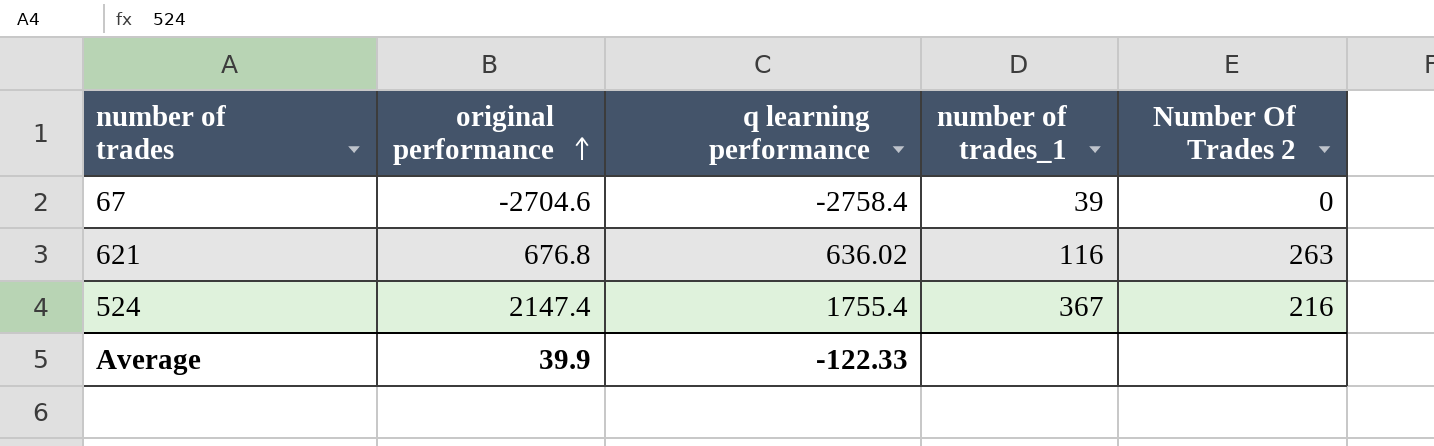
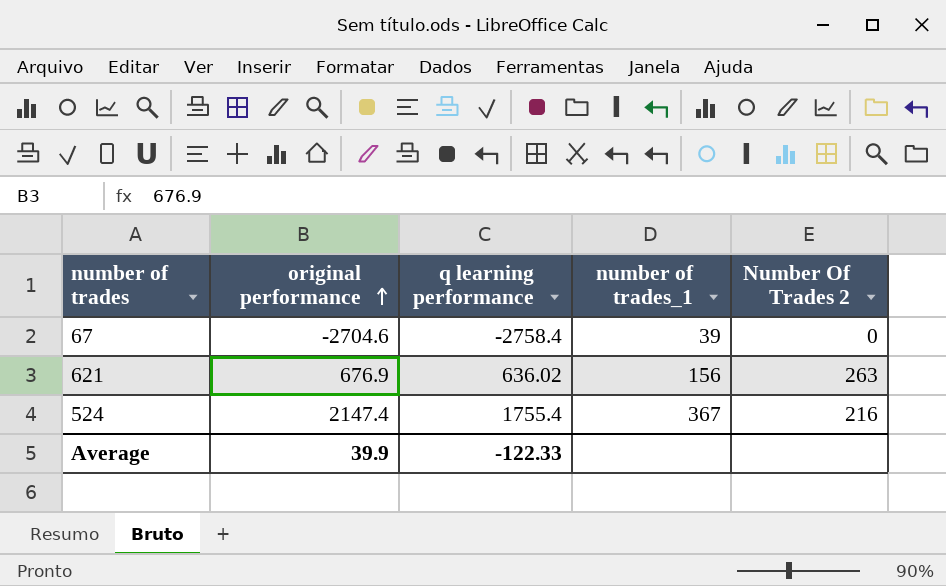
621 | original performance: 676.8 -> 676.9
621 | number of trades_1: 116 -> 156

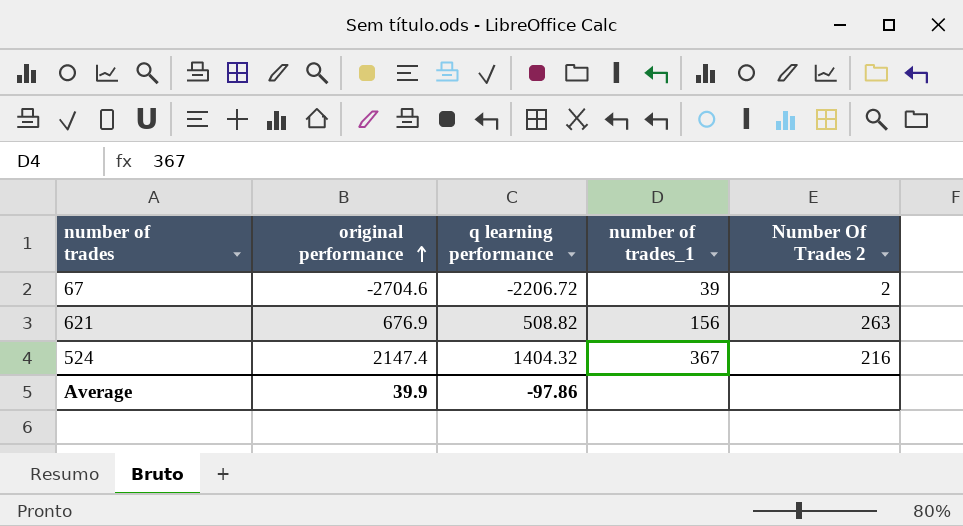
67 | q learning performance: -2758.4 -> -2206.72
67 | Number Of Trades 2: 0 -> 2
621 | q learning performance: 636.02 -> 508.82
524 | q learning performance: 1755.4 -> 1404.32
Average | q learning performance: -122.33 -> -97.86

